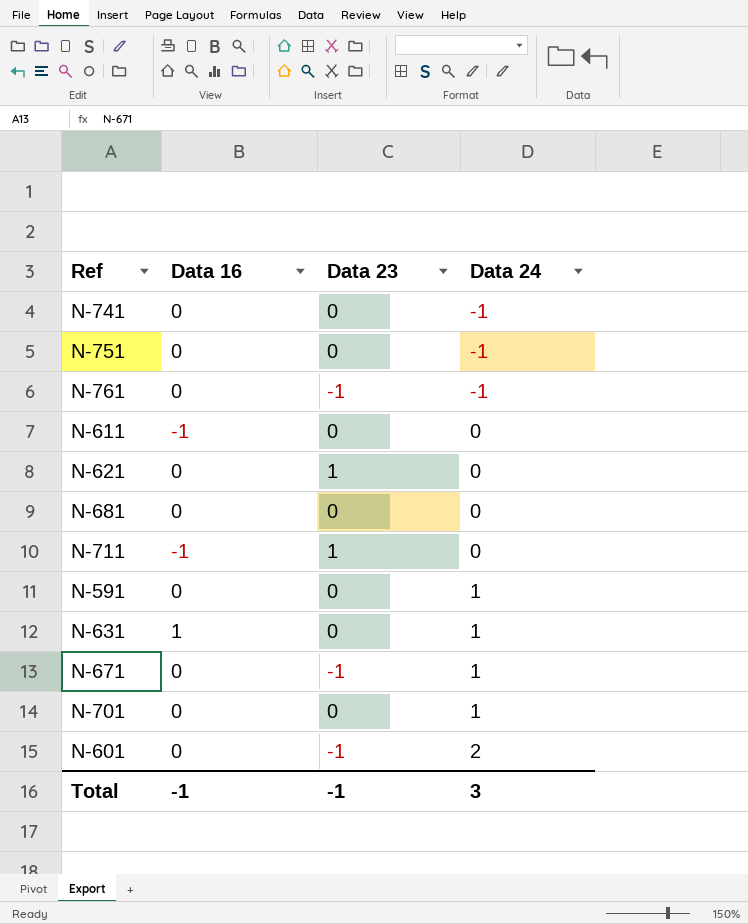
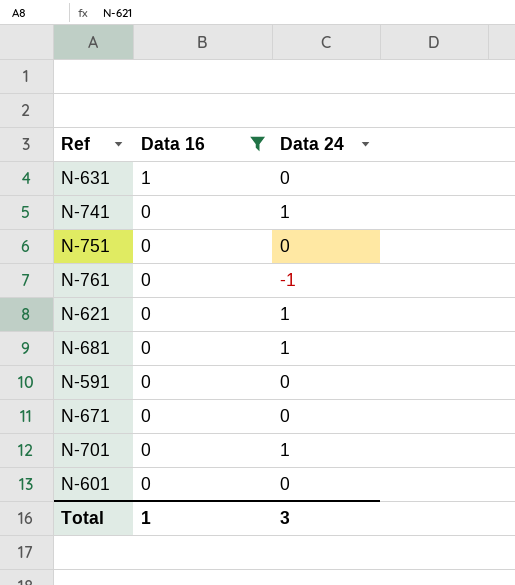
filter: none -> Data 16 != -1
row order: Data 24 ascending -> Data 16 descending
column Data 23 | position: 3 -> none
N-631 | Data 24: 1 -> 0
N-741 | Data 24: -1 -> 1
N-751 | Data 24: -1 -> 0
N-621 | Data 24: 0 -> 1
N-681 | Data 24: 0 -> 1
N-591 | Data 24: 1 -> 0
N-671 | Data 24: 1 -> 0
N-601 | Data 24: 2 -> 0
Total | Data 16: -1 -> 1

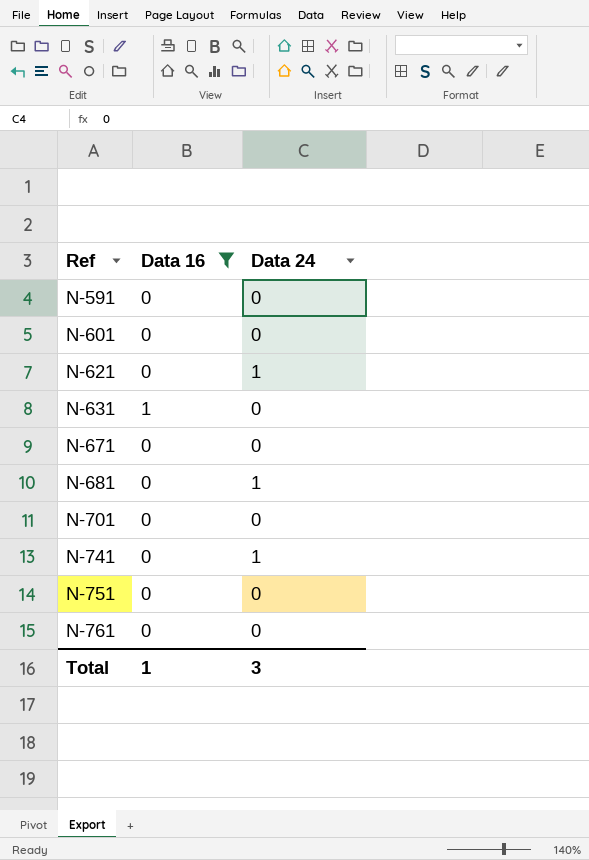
row order: Data 16 descending -> Ref ascending
N-701 | Data 24: 1 -> 0
N-761 | Data 24: -1 -> 0

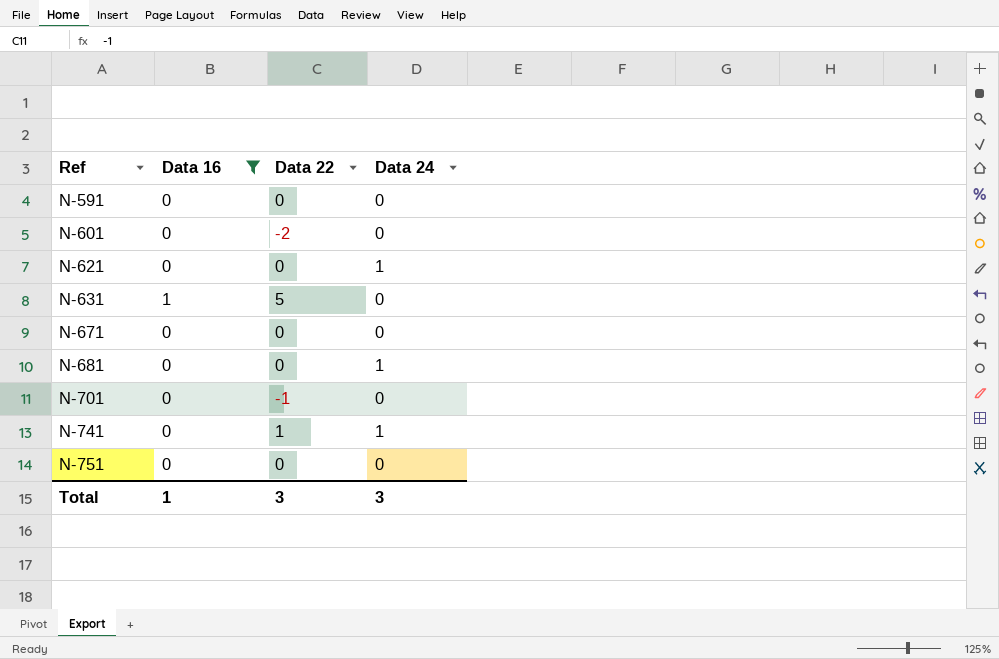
column Data 22 | position: none -> 3
row N-761: 0 | 0 -> none

